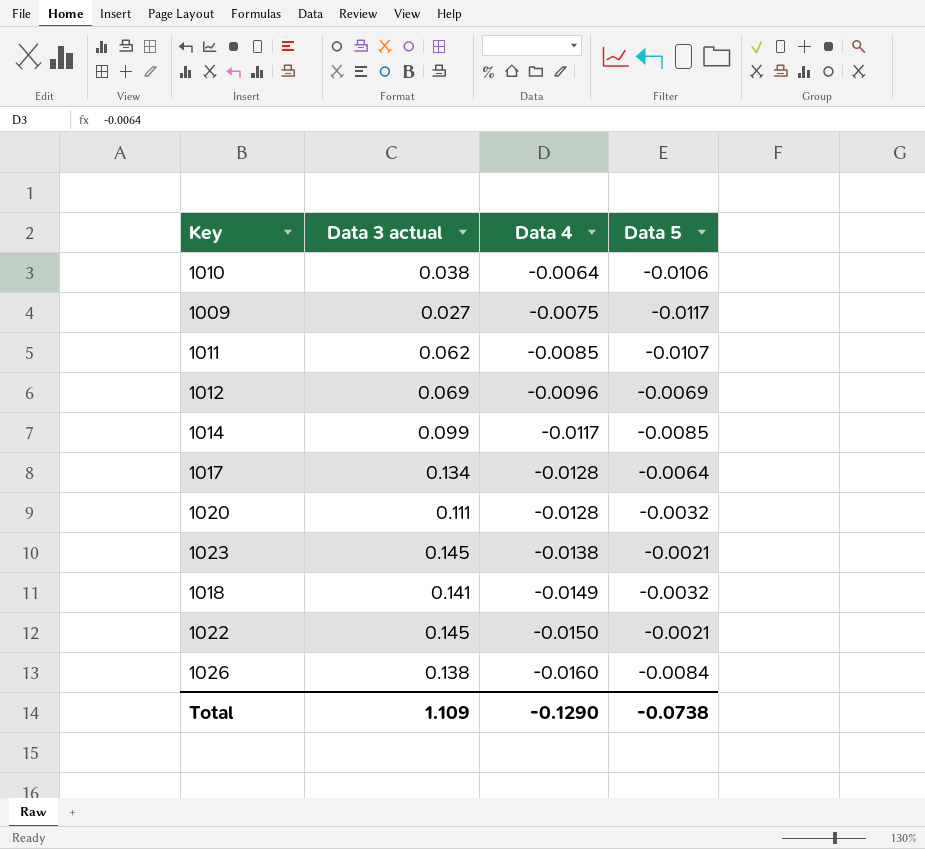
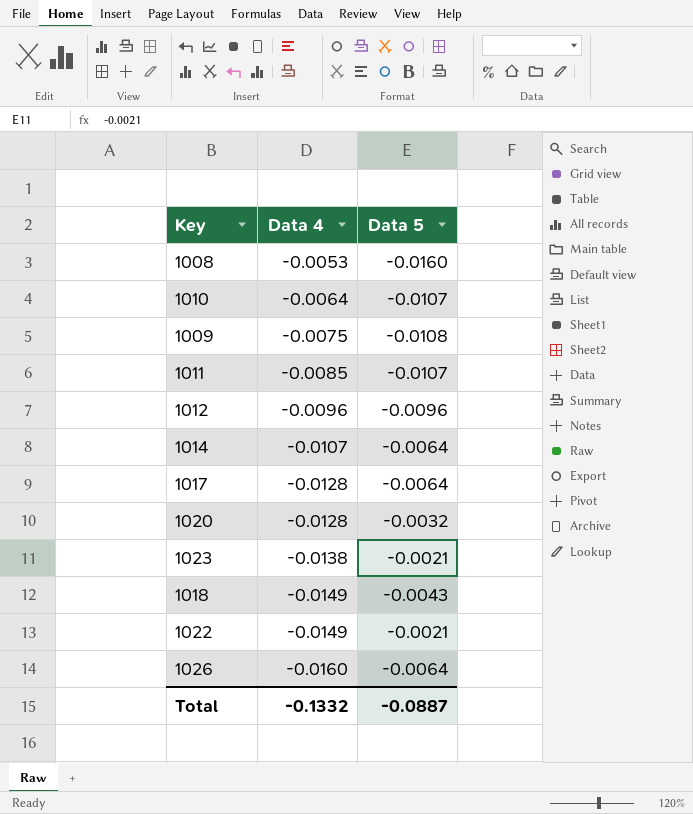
column Data 3 actual | position: 2 -> none
row 1008: none -> -0.0053 | -0.0160
1010 | Data 5: -0.0106 -> -0.0107
1009 | Data 5: -0.0117 -> -0.0108
1012 | Data 5: -0.0069 -> -0.0096
1014 | Data 4: -0.0117 -> -0.0107
1014 | Data 5: -0.0085 -> -0.0064
1018 | Data 5: -0.0032 -> -0.0043
1022 | Data 4: -0.0150 -> -0.0149
1026 | Data 5: -0.0084 -> -0.0064
Total | Data 4: -0.1290 -> -0.1332
Total | Data 5: -0.0738 -> -0.0887

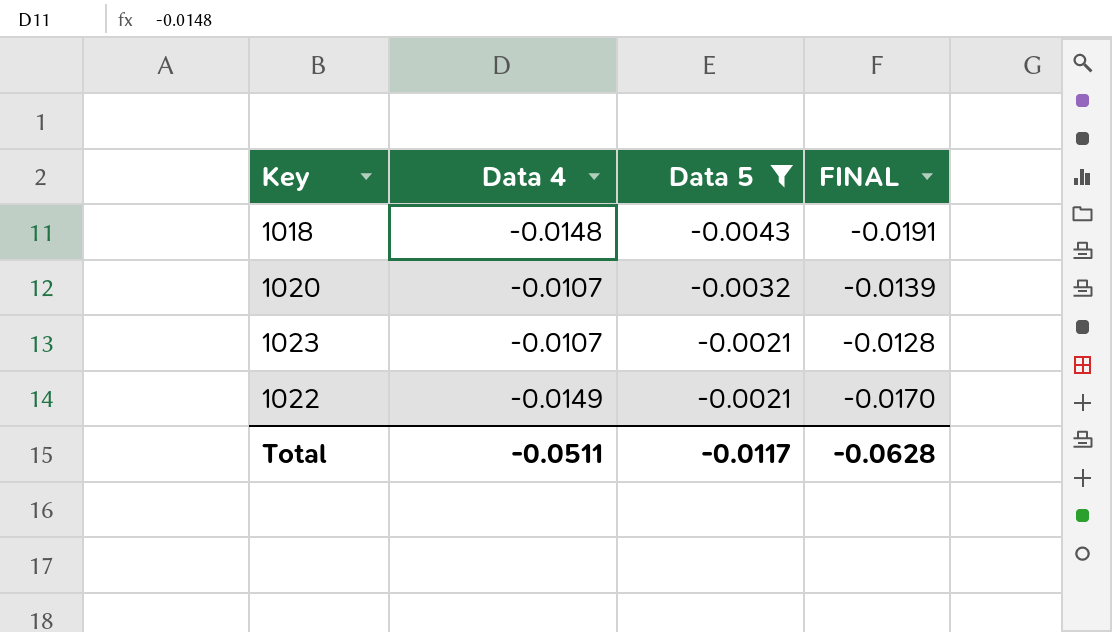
filter: none -> Data 5 >= -0.0043
row order: Data 4 descending -> Data 5 ascending
column FINAL | formula: none -> [Data 4] + [Data 5]
1018 | Data 4: -0.0149 -> -0.0148
1020 | Data 4: -0.0128 -> -0.0107
1023 | Data 4: -0.0138 -> -0.0107
Total | Data 4: -0.1332 -> -0.0511
Total | Data 5: -0.0887 -> -0.0117

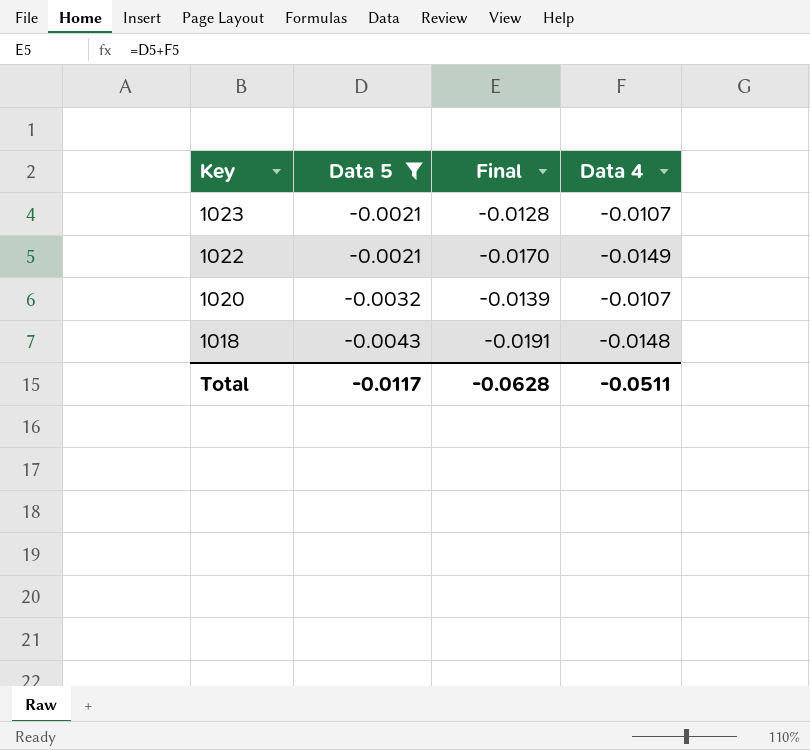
row order: Data 5 ascending -> Key descending
column name: FINAL -> Final
column Data 4 | position: 2 -> 4

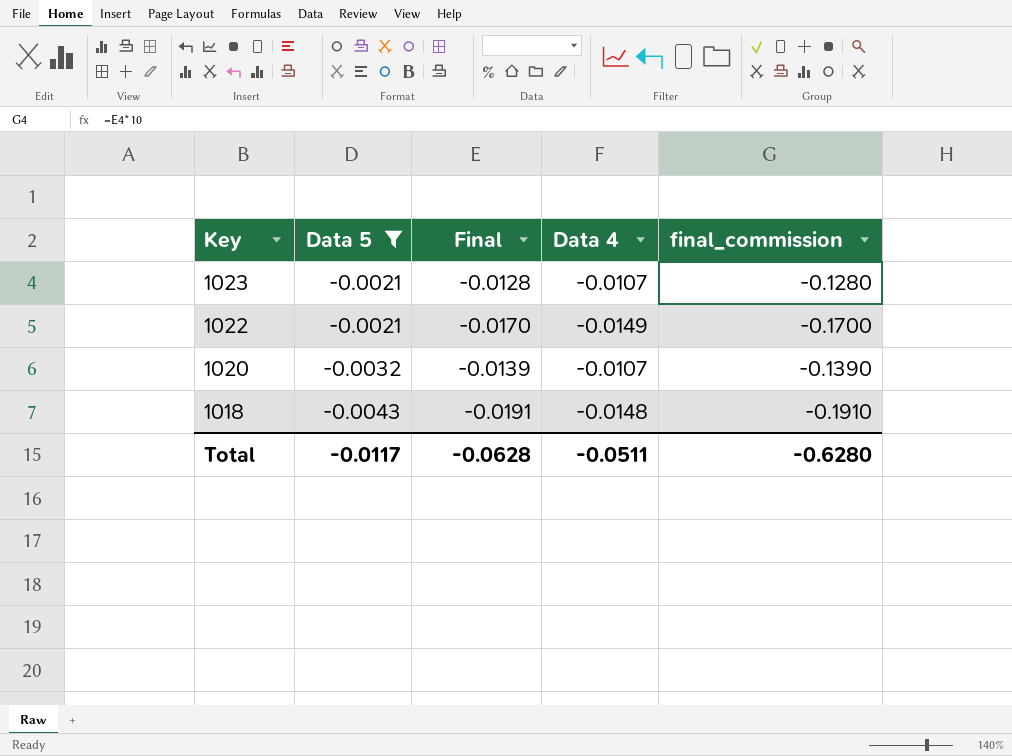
column final_commission | formula: none -> [Final] * 10

